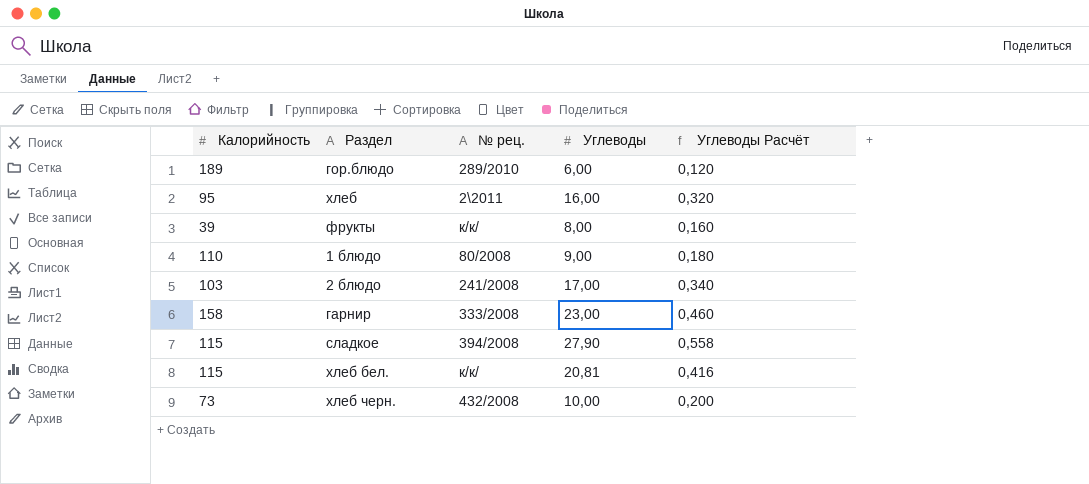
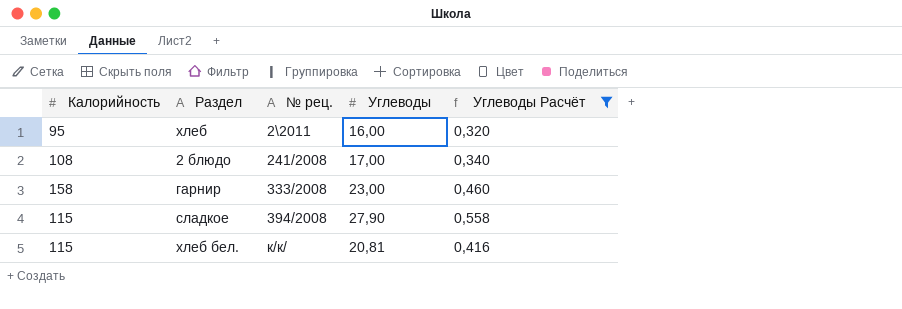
filter: none -> Углеводы Расчёт >= 0,320
2 блюдо | Калорийность: 103 -> 108

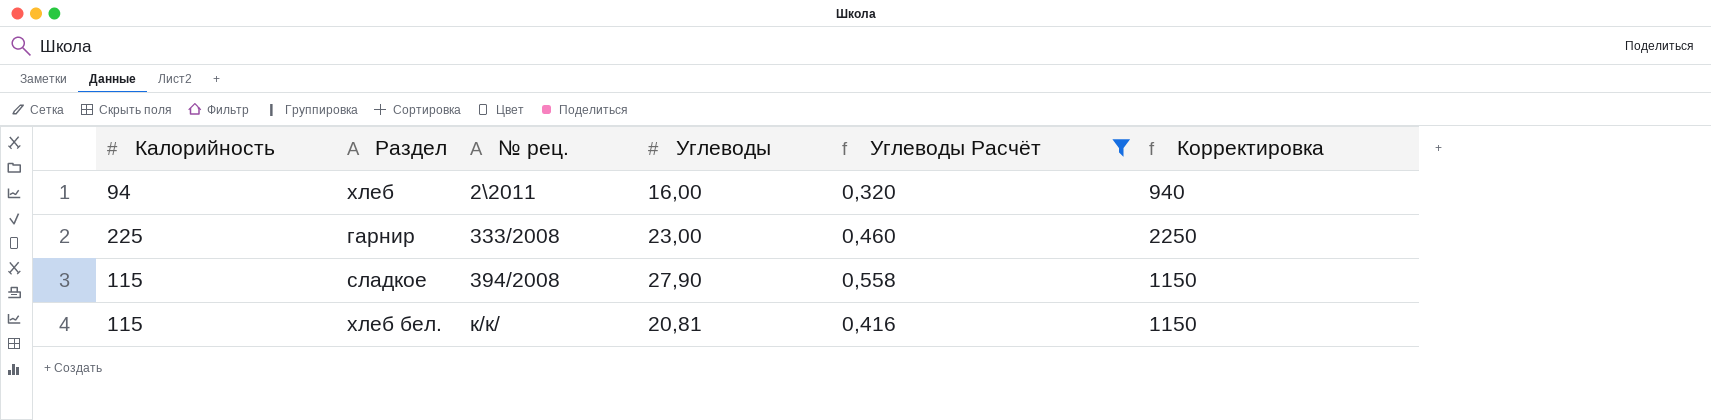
column Корректировка | formula: none -> [Калорийность] * 10
row 2 блюдо: 108 | 241/2008 | 17,00 | 0,340 -> none
хлеб | Калорийность: 95 -> 94
гарнир | Калорийность: 158 -> 225

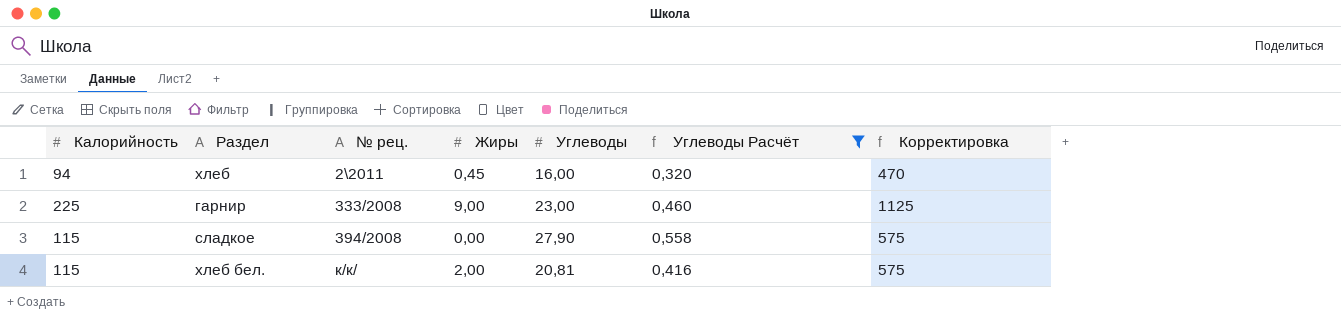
column Жиры | position: none -> 4
column Корректировка | formula: [Калорийность] * 10 -> [Калорийность] * 5

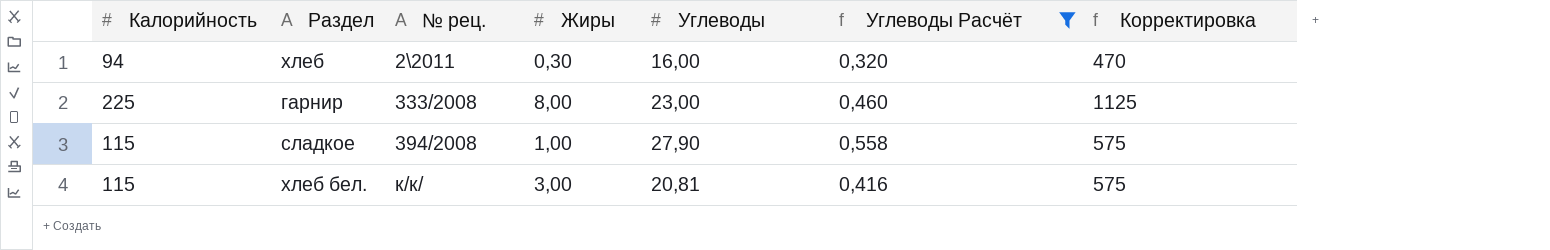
хлеб | Жиры: 0,45 -> 0,30
гарнир | Жиры: 9,00 -> 8,00
сладкое | Жиры: 0,00 -> 1,00
хлеб бел. | Жиры: 2,00 -> 3,00

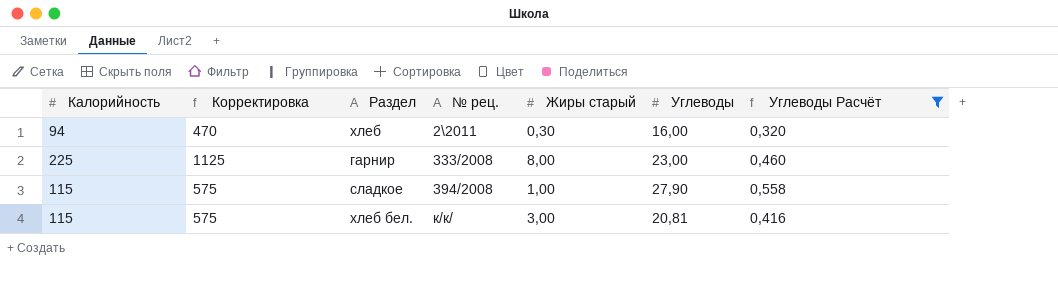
column Корректировка | position: 7 -> 2
column name: Жиры -> Жиры старый

